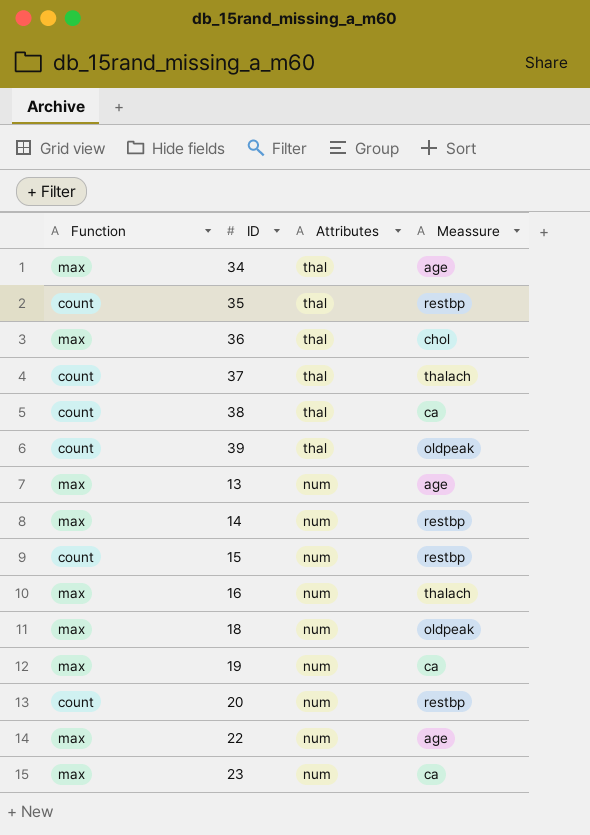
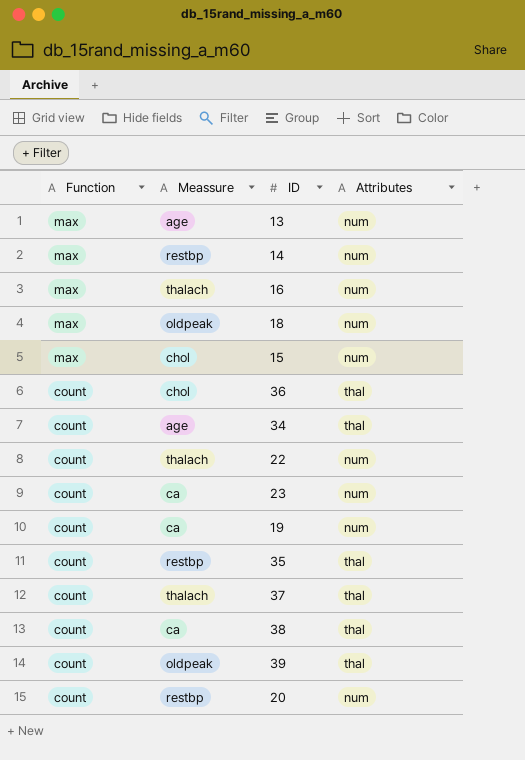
row order: Attributes descending -> Function descending
column Meassure | position: 4 -> 2
15 | Function: count -> max
15 | Meassure: restbp -> chol
36 | Function: max -> count
34 | Function: max -> count
22 | Function: max -> count
22 | Meassure: age -> thalach
23 | Function: max -> count
19 | Function: max -> count

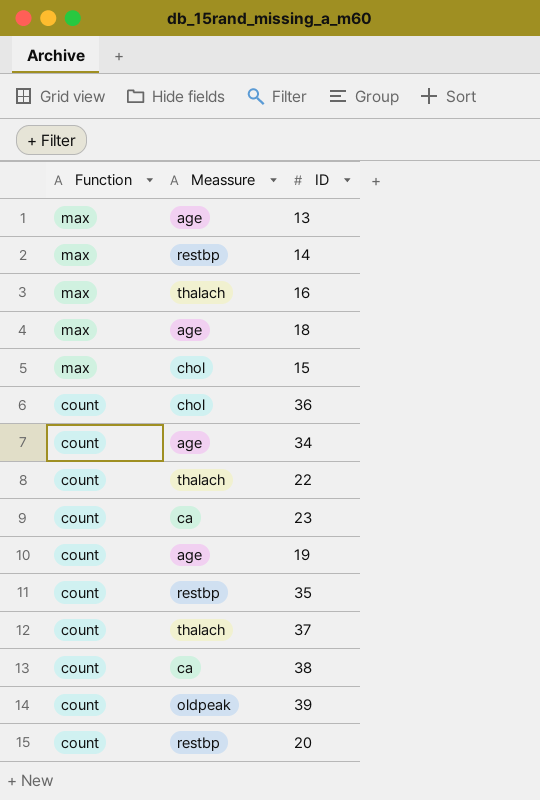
column Attributes | position: 4 -> none
18 | Meassure: oldpeak -> age
19 | Meassure: ca -> age

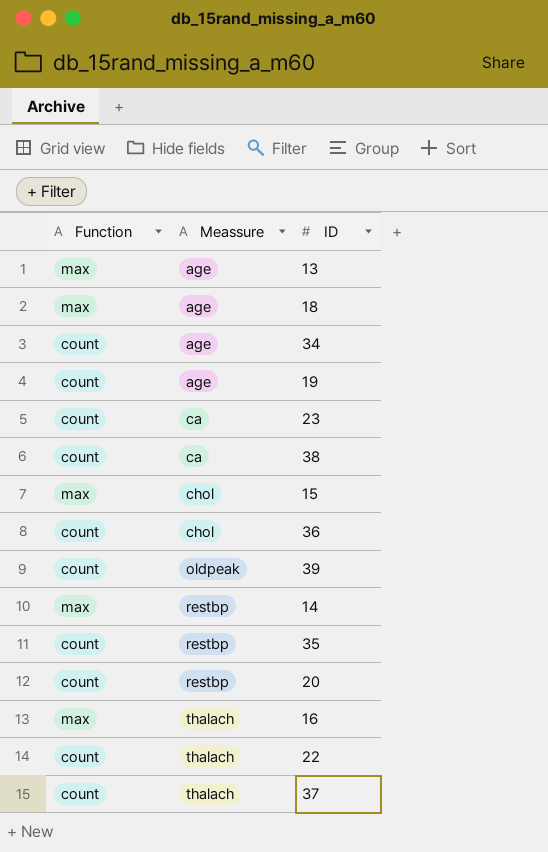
row order: Function descending -> Meassure ascending

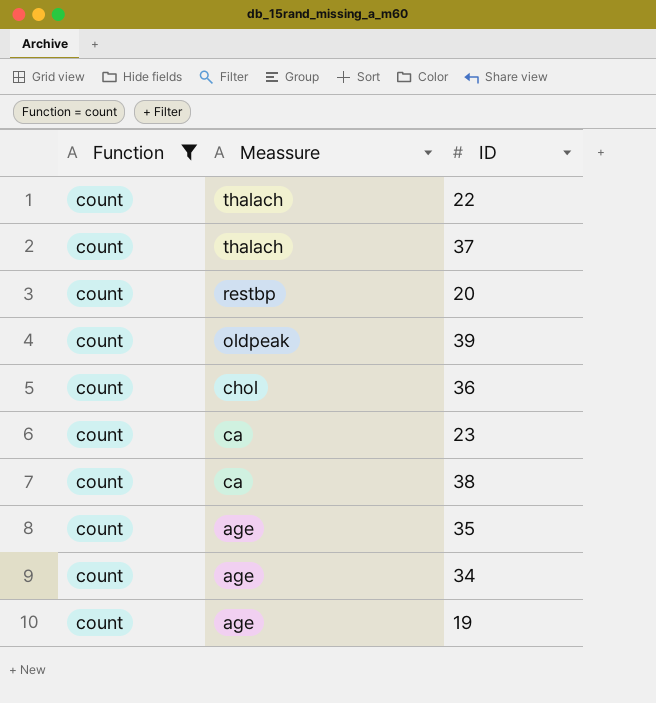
filter: none -> Function = count
row order: Meassure ascending -> Meassure descending
35 | Meassure: restbp -> age

